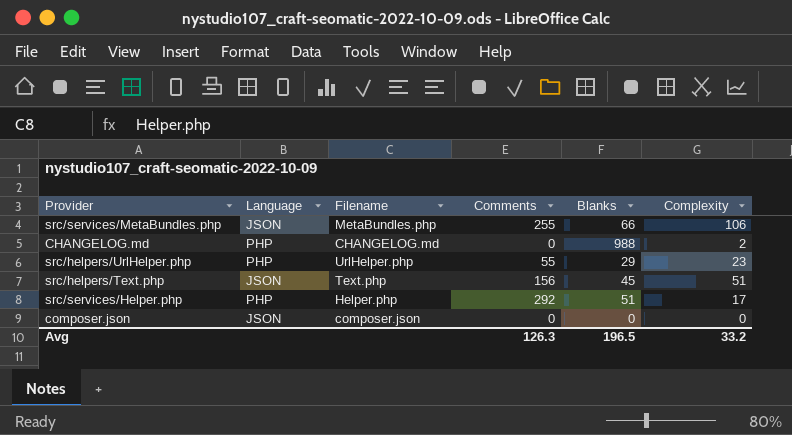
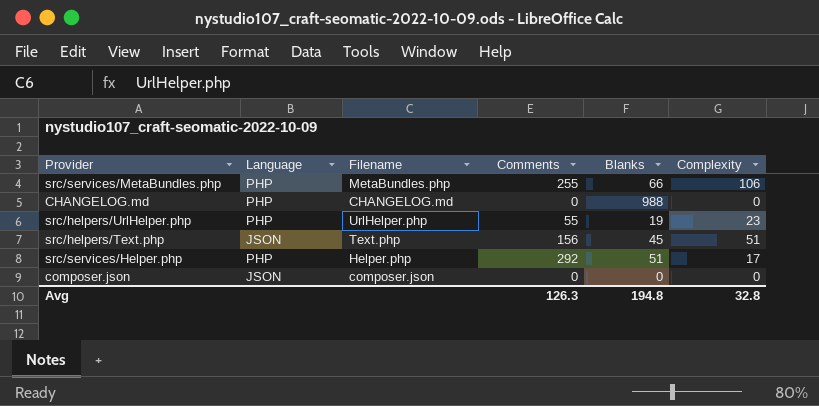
src/services/MetaBundles.php | Language: JSON -> PHP
CHANGELOG.md | Complexity: 2 -> 0
src/helpers/UrlHelper.php | Blanks: 29 -> 19
Avg | Blanks: 196.5 -> 194.8
Avg | Complexity: 33.2 -> 32.8

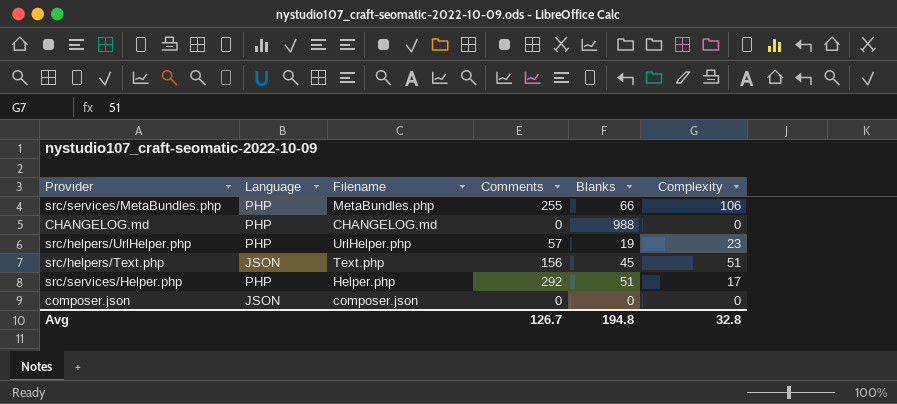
src/helpers/UrlHelper.php | Comments: 55 -> 57
Avg | Comments: 126.3 -> 126.7

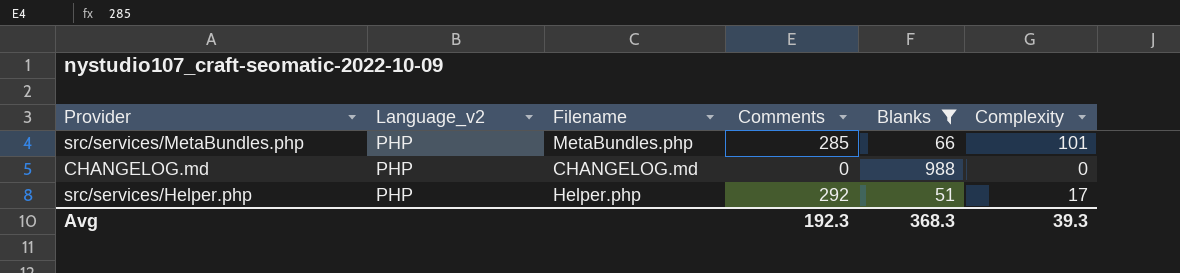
filter: none -> Blanks >= 51
column name: Language -> Language_v2
src/services/MetaBundles.php | Comments: 255 -> 285
src/services/MetaBundles.php | Complexity: 106 -> 101
Avg | Comments: 126.7 -> 192.3
Avg | Blanks: 194.8 -> 368.3
Avg | Complexity: 32.8 -> 39.3

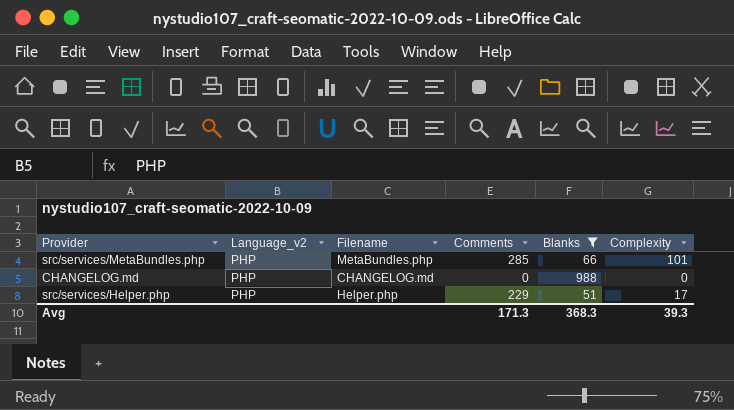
src/services/Helper.php | Comments: 292 -> 229
Avg | Comments: 192.3 -> 171.3

